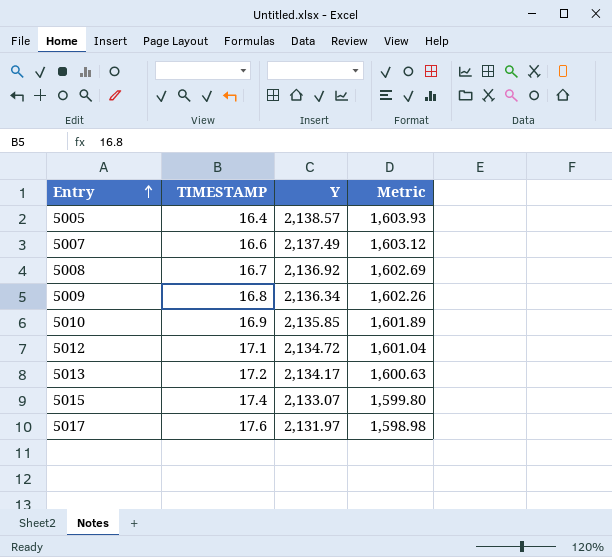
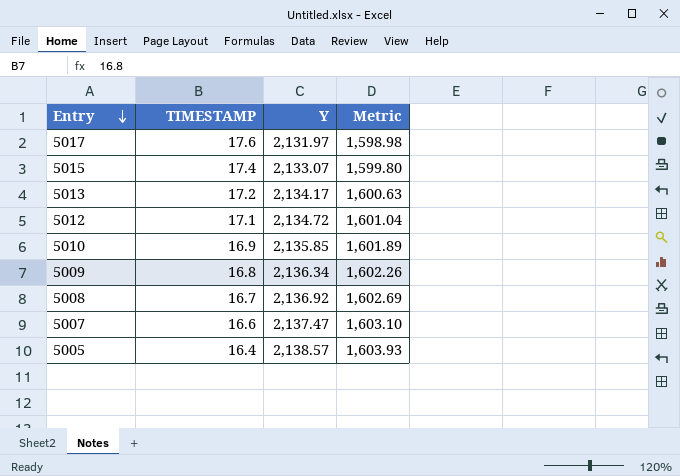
row order: Entry ascending -> Entry descending
5007 | Y: 2,137.49 -> 2,137.47
5007 | Metric: 1,603.12 -> 1,603.10

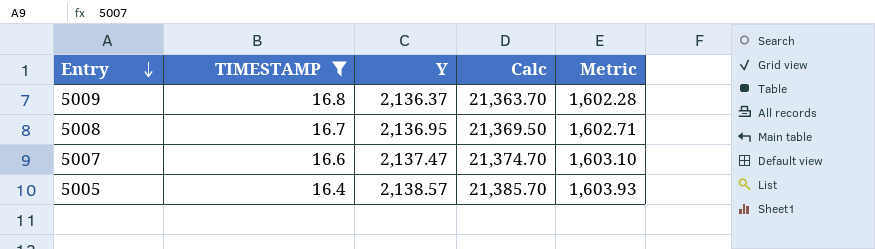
filter: none -> TIMESTAMP <= 16.8
column Calc | formula: none -> [Y] * 10
5009 | Y: 2,136.34 -> 2,136.37
5009 | Metric: 1,602.26 -> 1,602.28
5008 | Y: 2,136.92 -> 2,136.95
5008 | Metric: 1,602.69 -> 1,602.71

